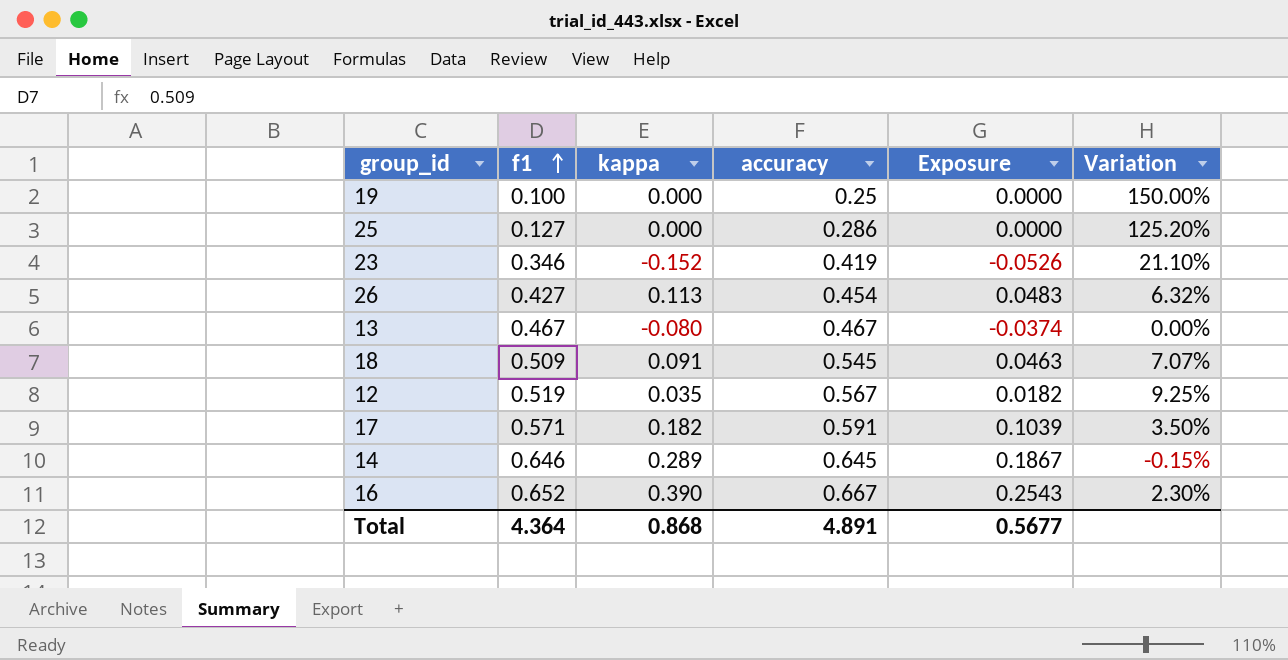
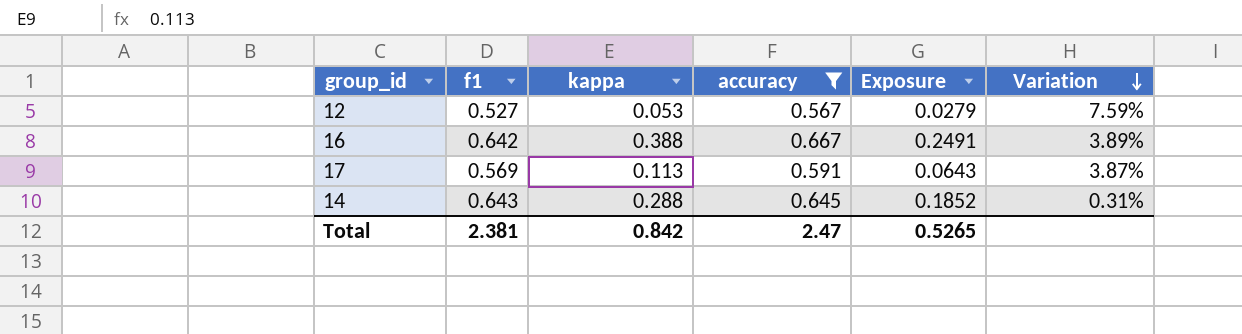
filter: none -> accuracy >= 0.567
row order: f1 ascending -> Variation descending
12 | f1: 0.519 -> 0.527
12 | kappa: 0.035 -> 0.053
12 | Exposure: 0.0182 -> 0.0279
12 | Variation: 9.25% -> 7.59%
16 | f1: 0.652 -> 0.642
16 | kappa: 0.390 -> 0.388
16 | Exposure: 0.2543 -> 0.2491
16 | Variation: 2.30% -> 3.89%
17 | f1: 0.571 -> 0.569
17 | kappa: 0.182 -> 0.113
17 | Exposure: 0.1039 -> 0.0643
17 | Variation: 3.50% -> 3.87%
14 | f1: 0.646 -> 0.643
14 | kappa: 0.289 -> 0.288
14 | Exposure: 0.1867 -> 0.1852
14 | Variation: -0.15% -> 0.31%
Total | f1: 4.364 -> 2.381
Total | kappa: 0.868 -> 0.842
Total | accuracy: 4.891 -> 2.47
Total | Exposure: 0.5677 -> 0.5265

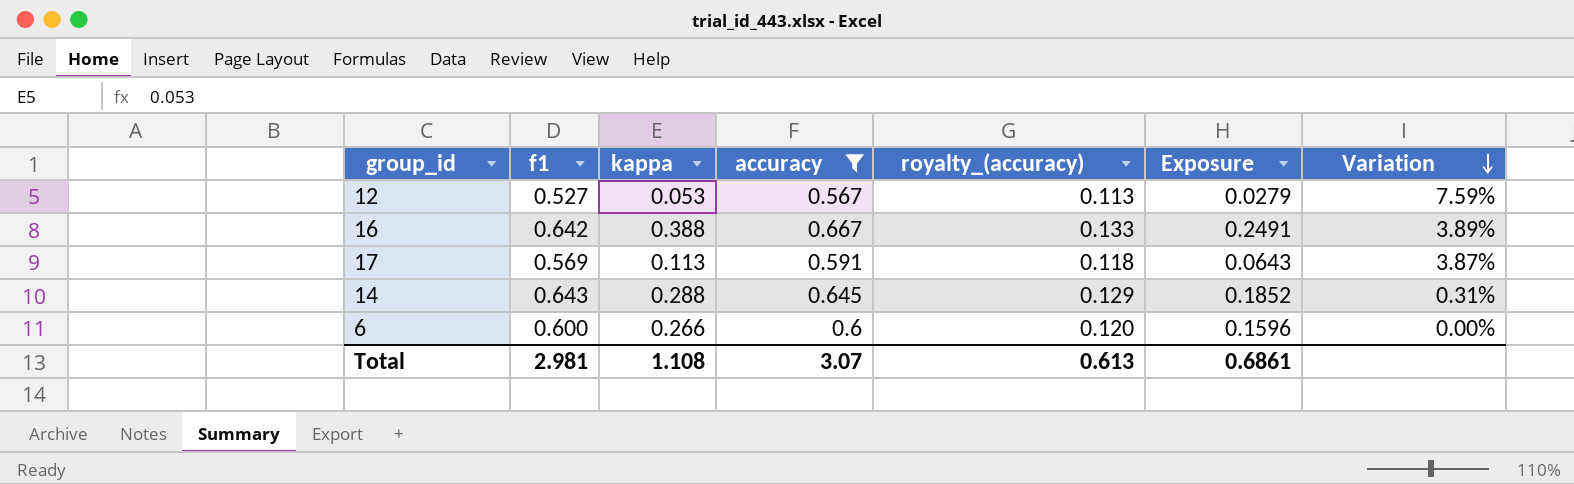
column royalty_(accuracy) | formula: none -> [accuracy] * 0.2
row 6: none -> 0.600 | 0.266 | 0.6 | 0.120 | 0.1596 | 0.00%
Total | f1: 2.381 -> 2.981
Total | kappa: 0.842 -> 1.108
Total | accuracy: 2.47 -> 3.07
Total | Exposure: 0.5265 -> 0.6861

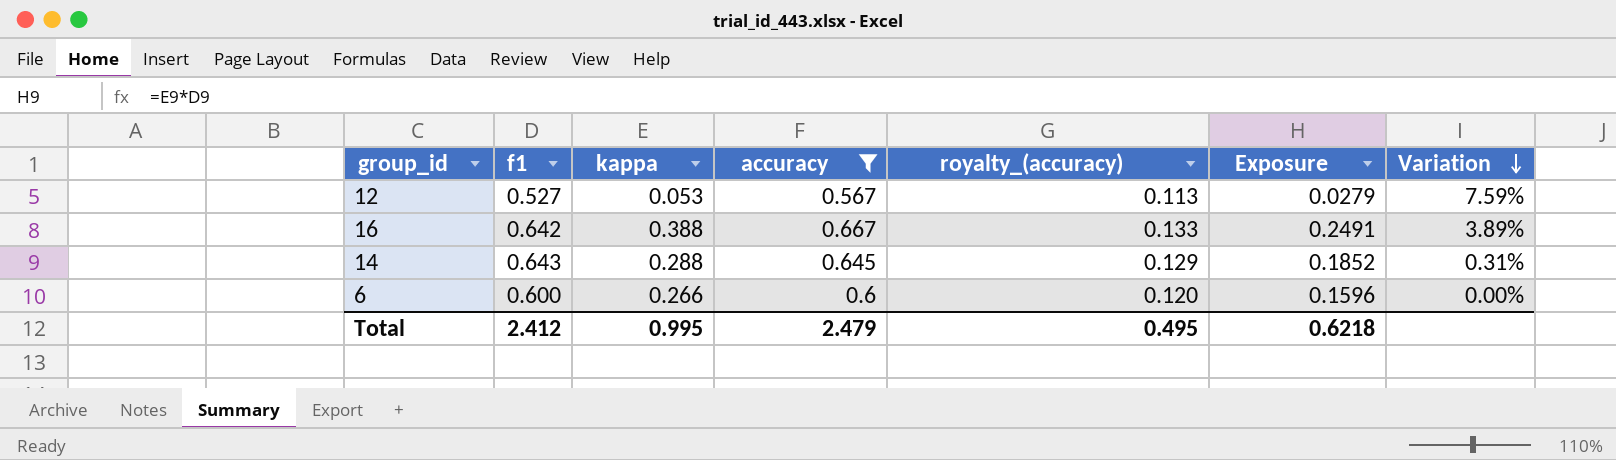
row 17: 0.569 | 0.113 | 0.591 | 0.118 | 0.0643 | 3.87% -> none
Total | f1: 2.981 -> 2.412
Total | kappa: 1.108 -> 0.995
Total | accuracy: 3.07 -> 2.479
Total | royalty_(accuracy): 0.613 -> 0.495
Total | Exposure: 0.6861 -> 0.6218

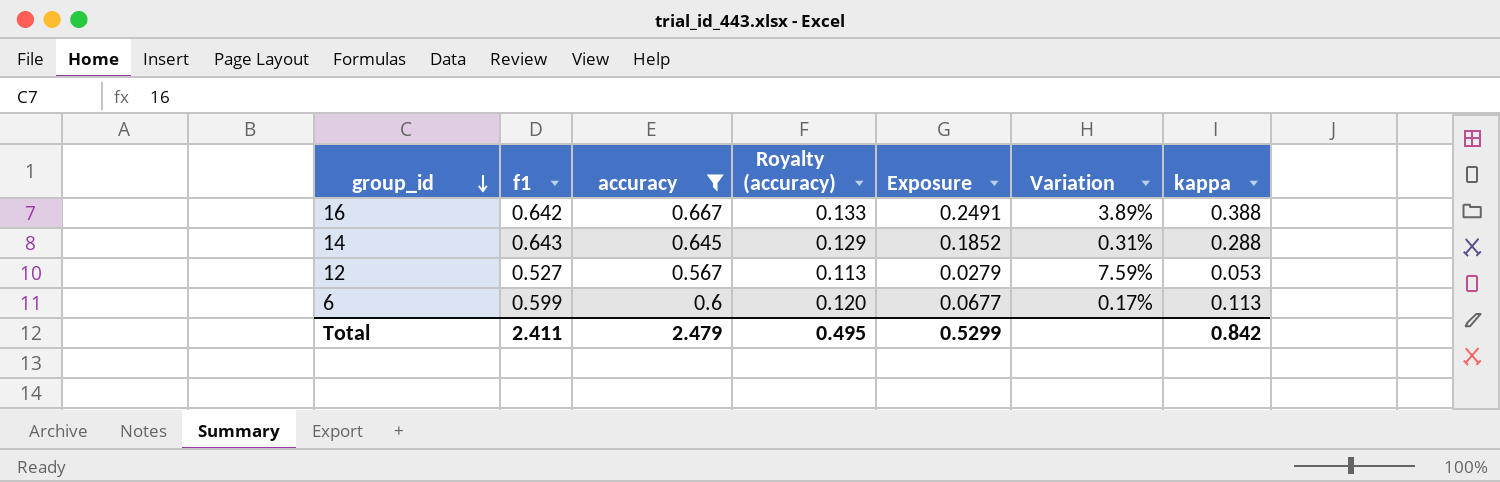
row order: Variation descending -> group_id descending
column name: royalty_(accuracy) -> Royalty (accuracy)
column kappa | position: 3 -> 7
6 | f1: 0.600 -> 0.599
6 | Exposure: 0.1596 -> 0.0677
6 | Variation: 0.00% -> 0.17%
6 | kappa: 0.266 -> 0.113
Total | f1: 2.412 -> 2.411
Total | Exposure: 0.6218 -> 0.5299
Total | kappa: 0.995 -> 0.842

